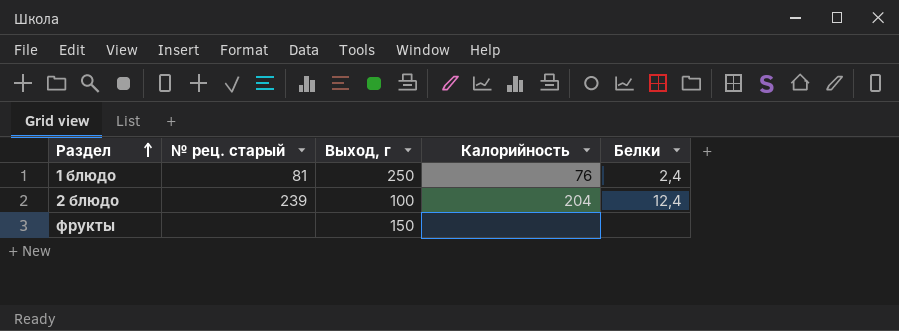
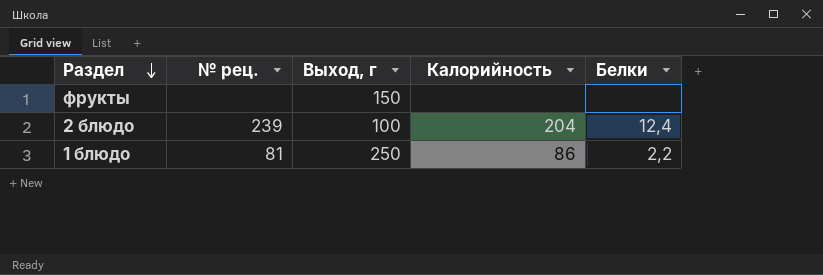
row order: Раздел ascending -> Раздел descending
column name: № рец. старый -> № рец.
1 блюдо | Калорийность: 76 -> 86
1 блюдо | Белки: 2,4 -> 2,2

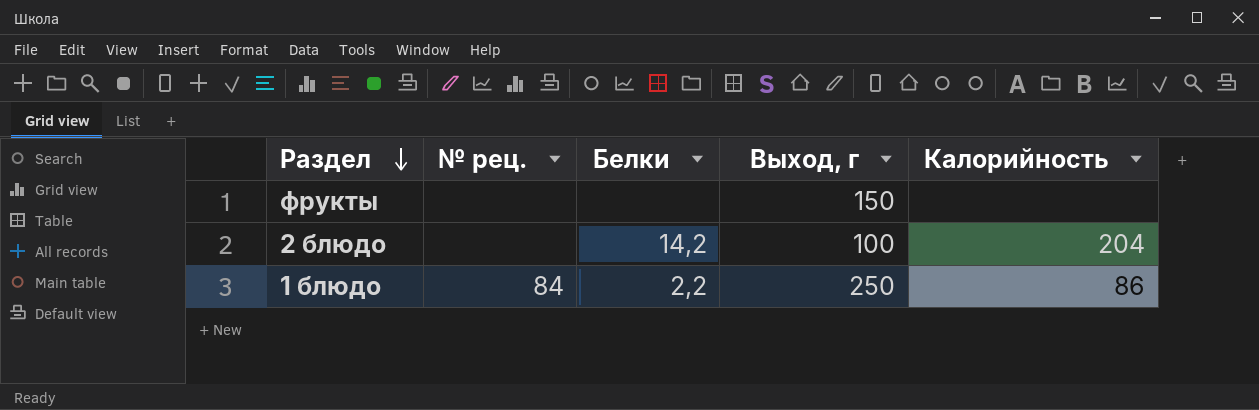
column Белки | position: 5 -> 3
2 блюдо | № рец.: 239 -> none
2 блюдо | Белки: 12,4 -> 14,2
1 блюдо | № рец.: 81 -> 84

